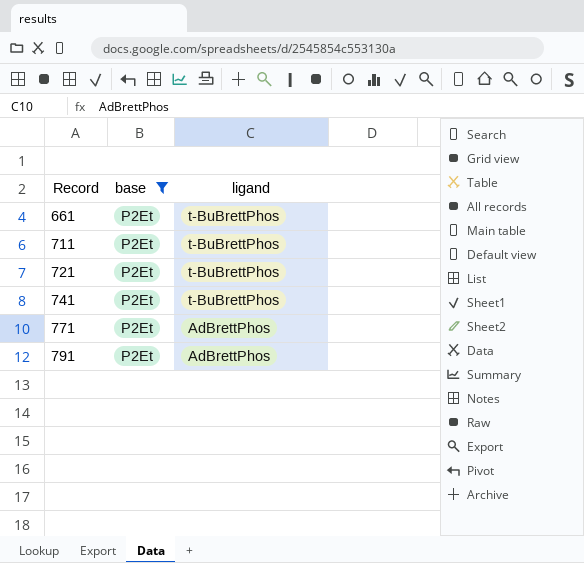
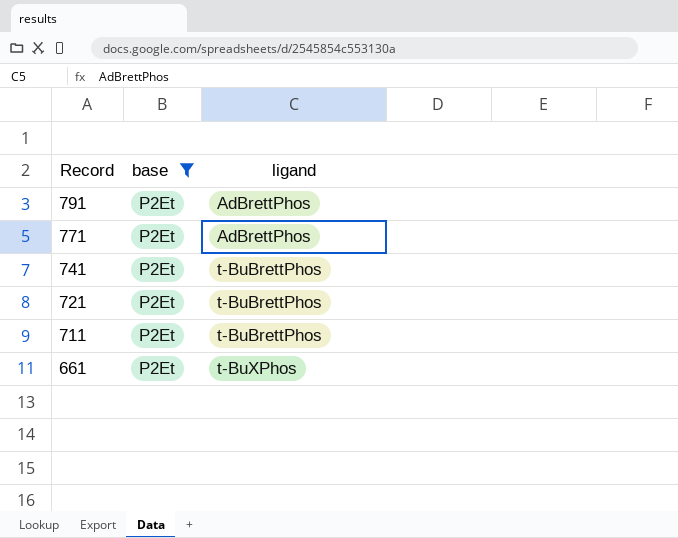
row order: Record ascending -> Record descending
661 | ligand: t-BuBrettPhos -> t-BuXPhos

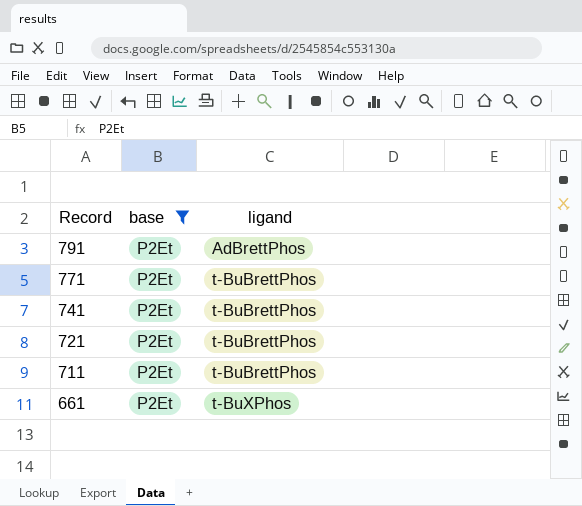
771 | ligand: AdBrettPhos -> t-BuBrettPhos

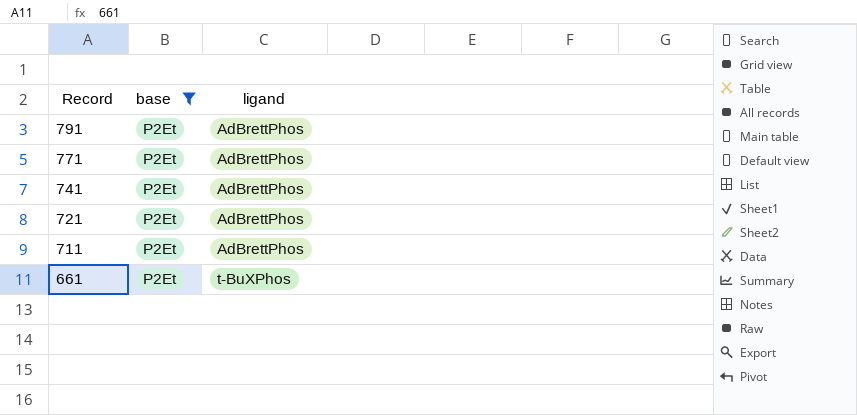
771 | ligand: t-BuBrettPhos -> AdBrettPhos
741 | ligand: t-BuBrettPhos -> AdBrettPhos
721 | ligand: t-BuBrettPhos -> AdBrettPhos
711 | ligand: t-BuBrettPhos -> AdBrettPhos

